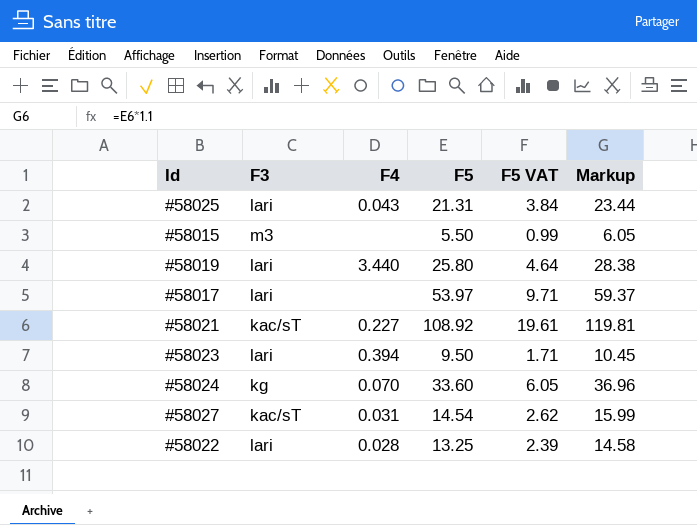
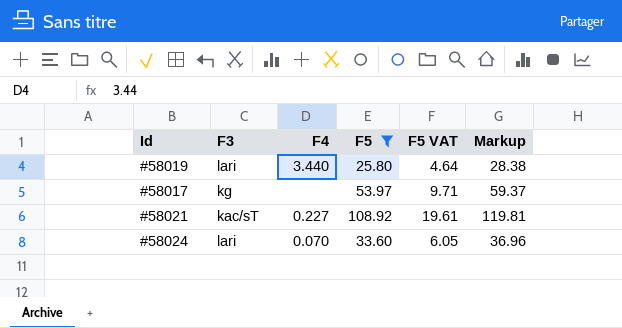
filter: none -> F5 >= 25.80
#58017 | F3: lari -> kg
#58024 | F3: kg -> lari

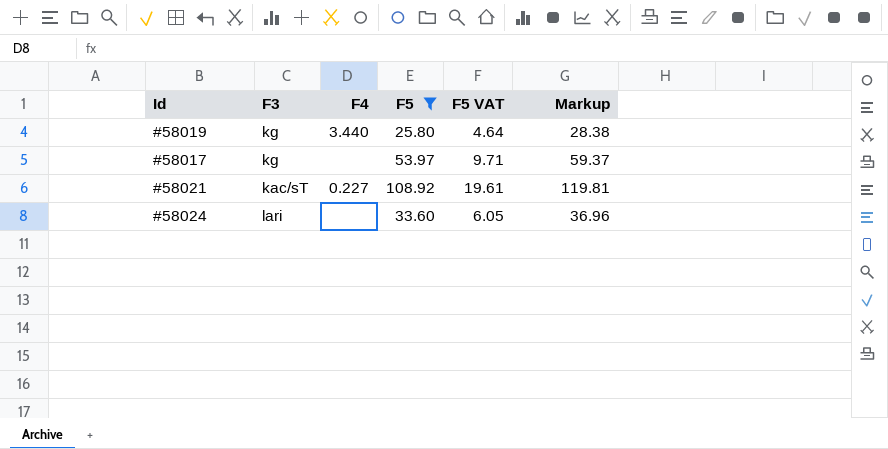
#58019 | F3: lari -> kg
#58024 | F4: 0.070 -> none

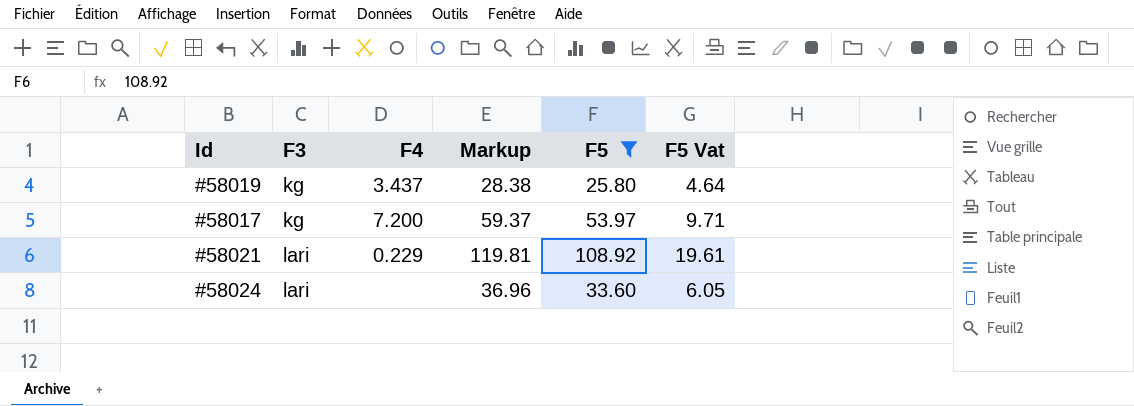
column Markup | position: 6 -> 4
column name: F5 VAT -> F5 Vat
#58019 | F4: 3.440 -> 3.437
#58017 | F4: none -> 7.200
#58021 | F3: kac/sT -> lari
#58021 | F4: 0.227 -> 0.229

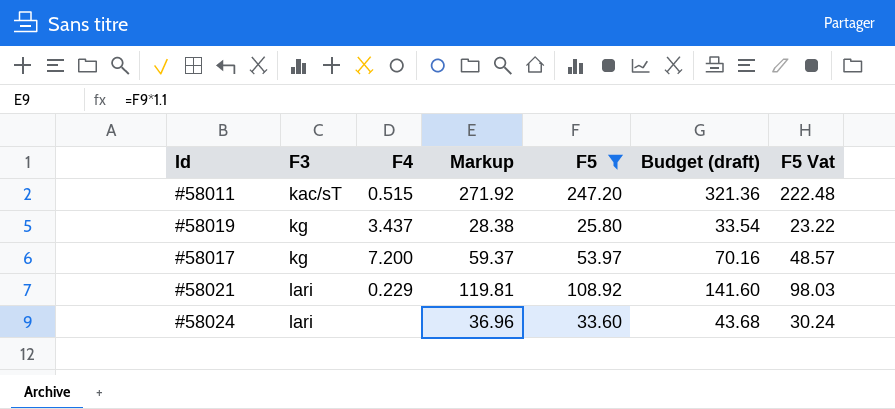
column Budget (draft) | formula: none -> [F5] * 1.3
column F5 Vat | formula: [F5] * 0.18 -> [F5] * 0.9
row #58011: none -> kac/sT | 0.515 | 271.92 | 247.20 | 321.36 | 222.48

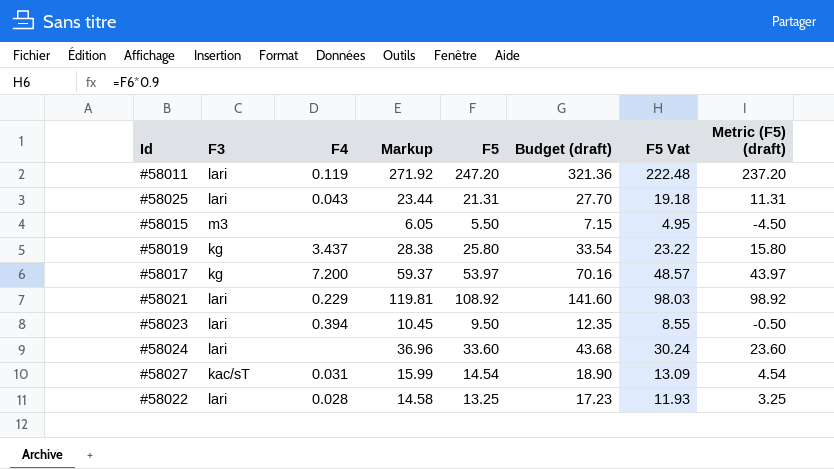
filter: F5 >= 25.80 -> none
column Metric (F5) (draft) | formula: none -> [F5] - 10
#58011 | F3: kac/sT -> lari
#58011 | F4: 0.515 -> 0.119

